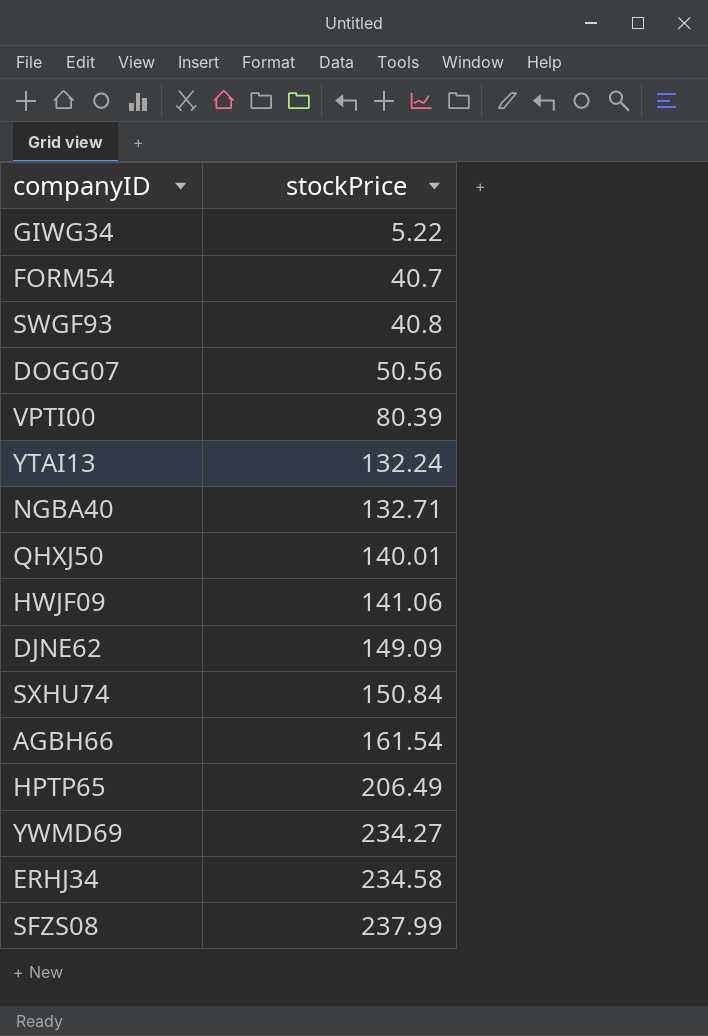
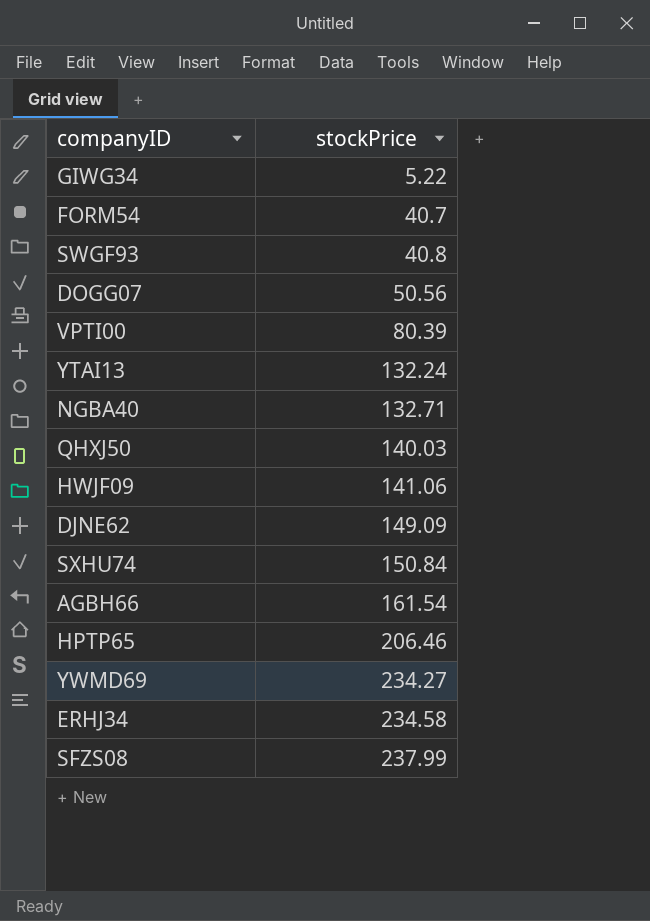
QHXJ50 | stockPrice: 140.01 -> 140.03
HPTP65 | stockPrice: 206.49 -> 206.46

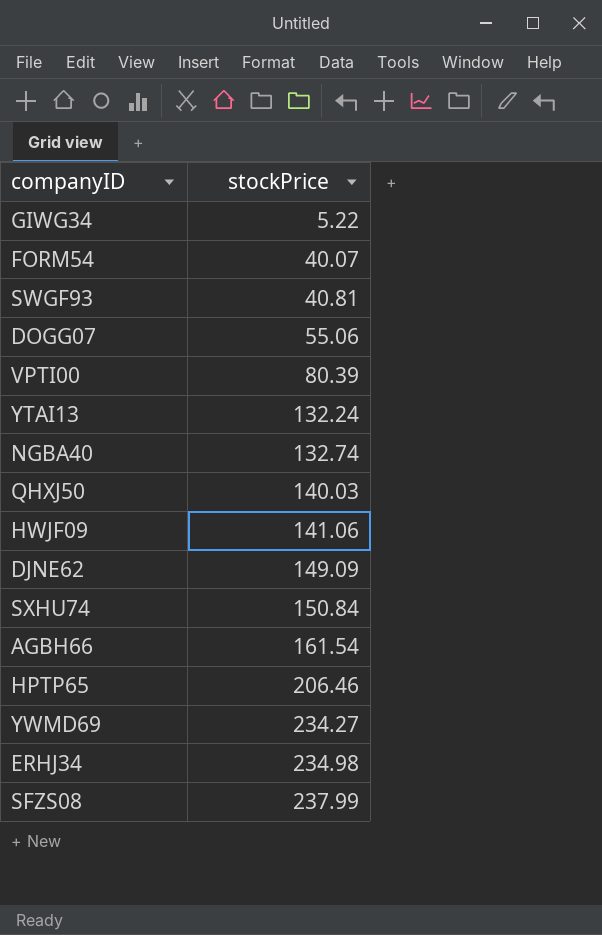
FORM54 | stockPrice: 40.7 -> 40.07
SWGF93 | stockPrice: 40.8 -> 40.81
DOGG07 | stockPrice: 50.56 -> 55.06
NGBA40 | stockPrice: 132.71 -> 132.74
ERHJ34 | stockPrice: 234.58 -> 234.98

